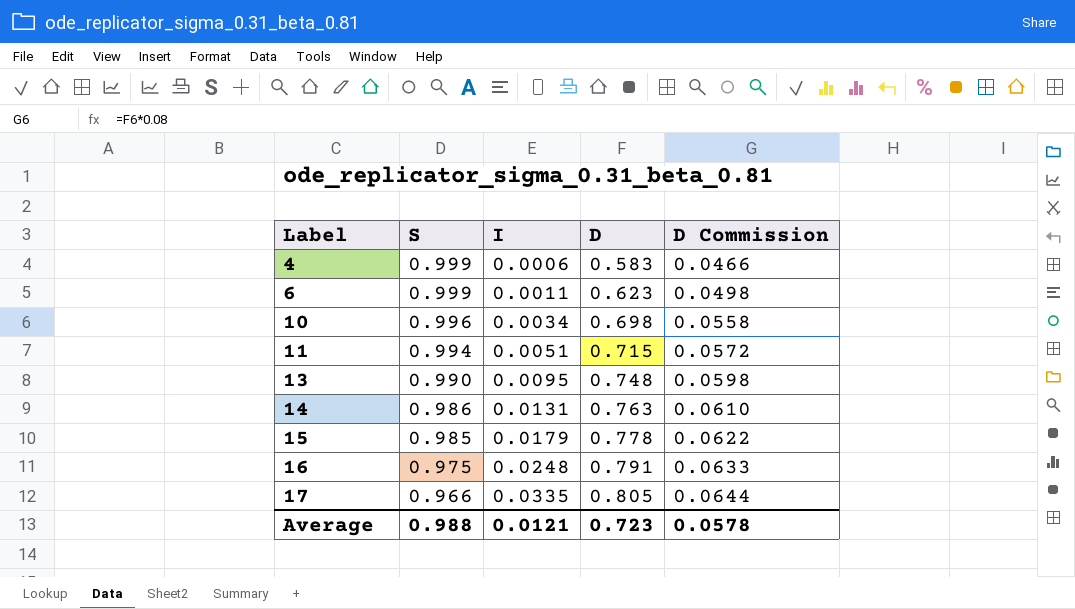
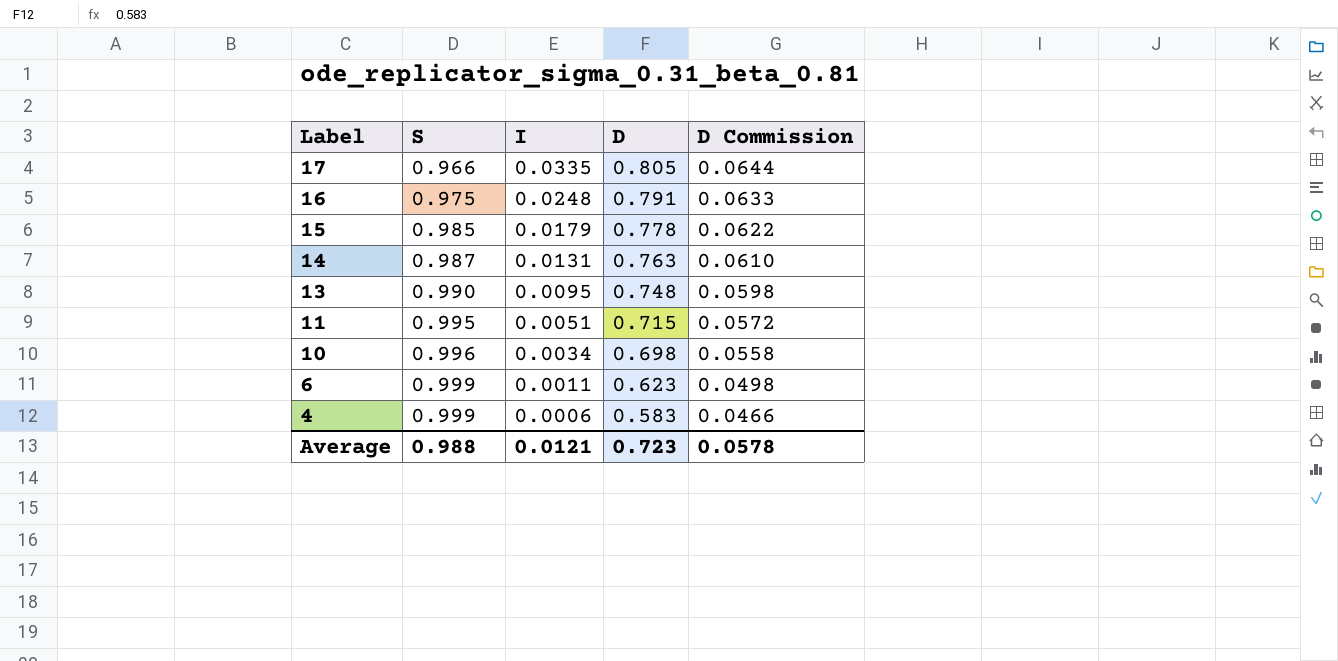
row order: Label ascending -> Label descending
14 | S: 0.986 -> 0.987
11 | S: 0.994 -> 0.995

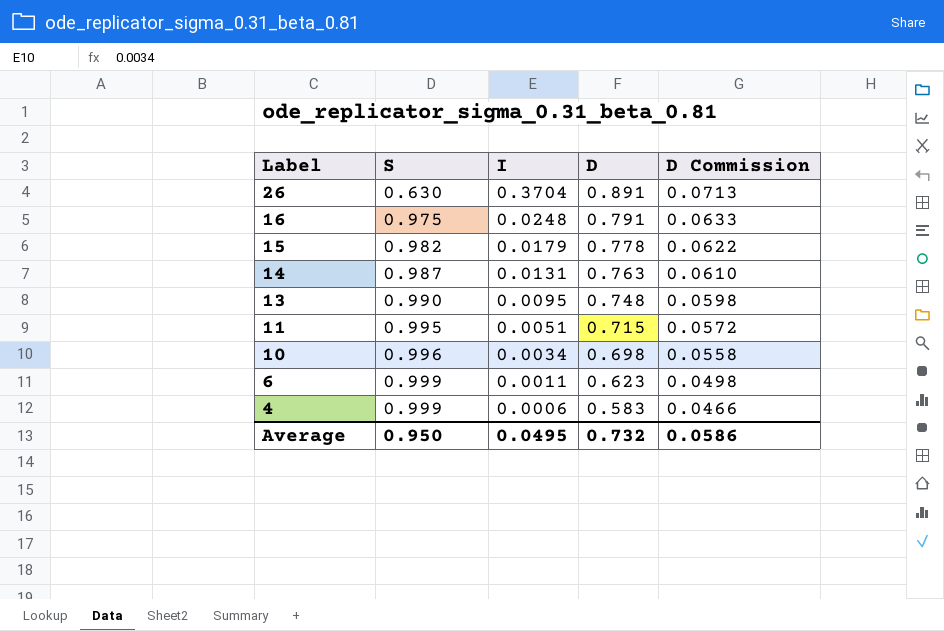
row 17: 0.966 | 0.0335 | 0.805 | 0.0644 -> none
row 26: none -> 0.630 | 0.3704 | 0.891 | 0.0713
15 | S: 0.985 -> 0.982
Average | S: 0.988 -> 0.950
Average | I: 0.0121 -> 0.0495
Average | D: 0.723 -> 0.732
Average | D Commission: 0.0578 -> 0.0586

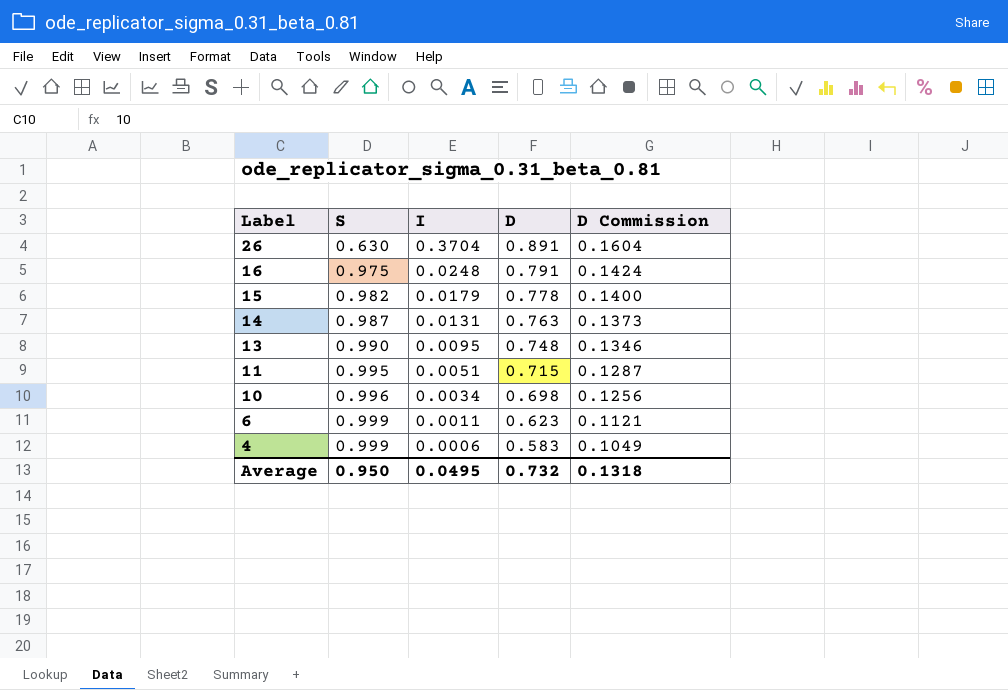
column D Commission | formula: [D] * 0.08 -> [D] * 0.18
Average | D Commission: 0.0586 -> 0.1318

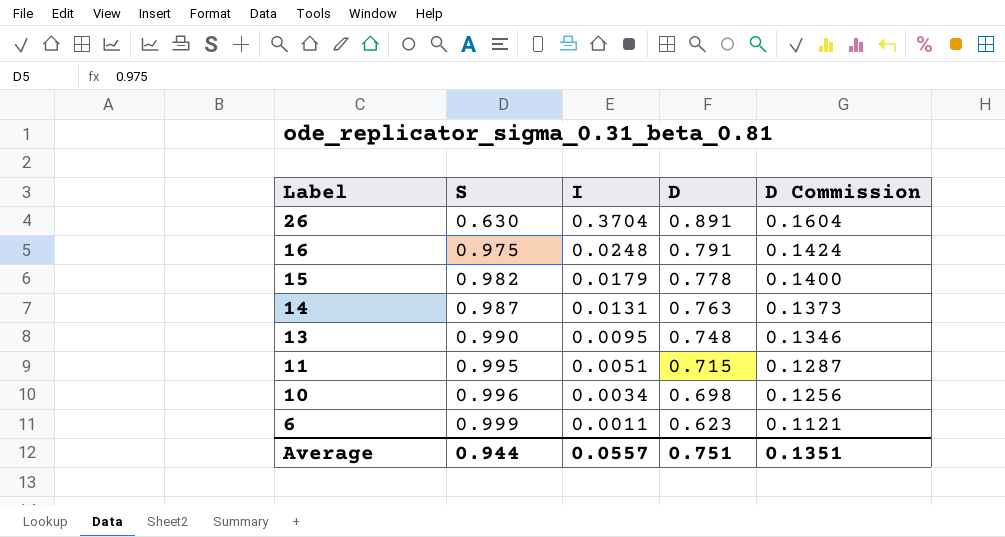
row 4: 0.999 | 0.0006 | 0.583 | 0.1049 -> none
Average | S: 0.950 -> 0.944
Average | I: 0.0495 -> 0.0557
Average | D: 0.732 -> 0.751
Average | D Commission: 0.1318 -> 0.1351

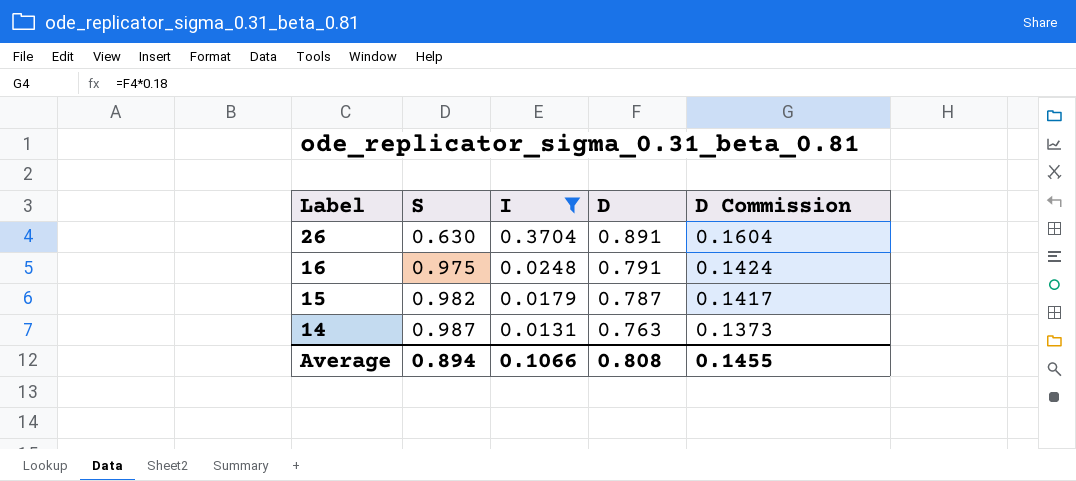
filter: none -> I >= 0.0131
15 | D: 0.778 -> 0.787
15 | D Commission: 0.1400 -> 0.1417
Average | S: 0.944 -> 0.894
Average | I: 0.0557 -> 0.1066
Average | D: 0.751 -> 0.808
Average | D Commission: 0.1351 -> 0.1455

